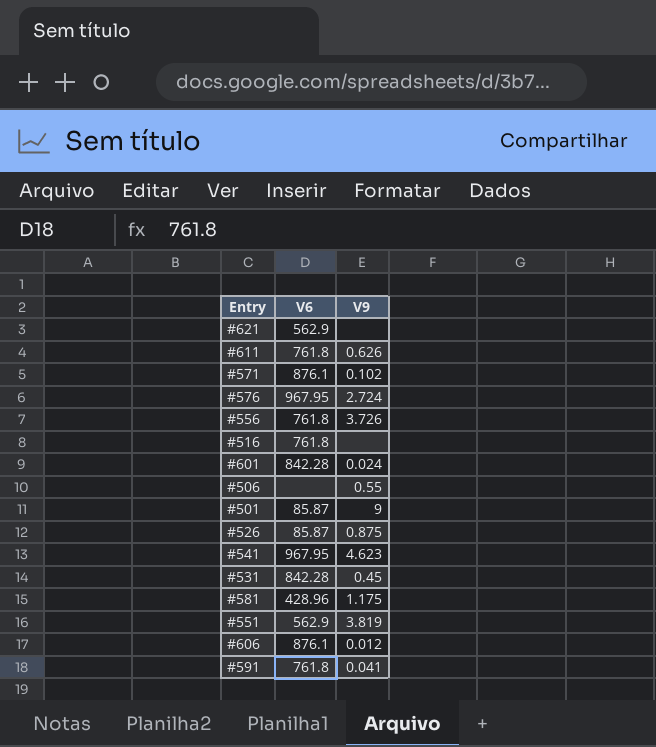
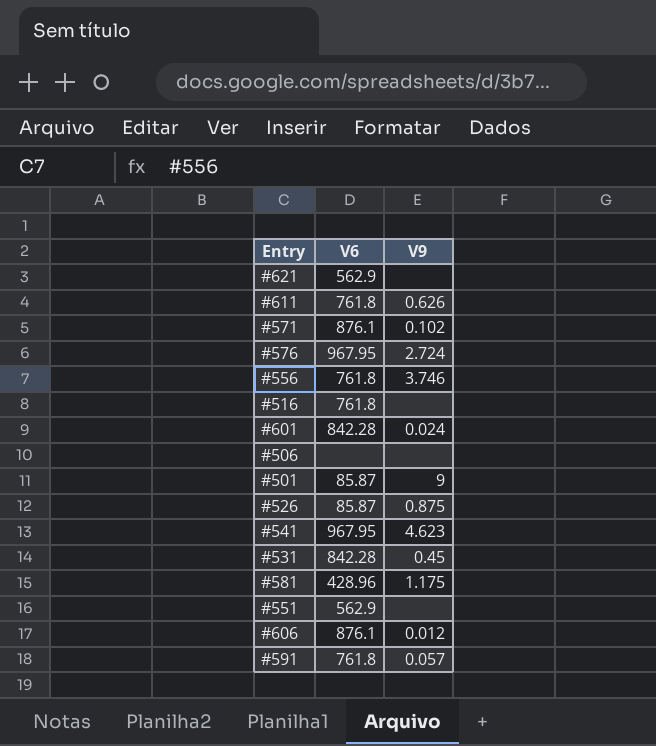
#556 | V9: 3.726 -> 3.746
#506 | V9: 0.55 -> none
#551 | V9: 3.819 -> none
#591 | V9: 0.041 -> 0.057

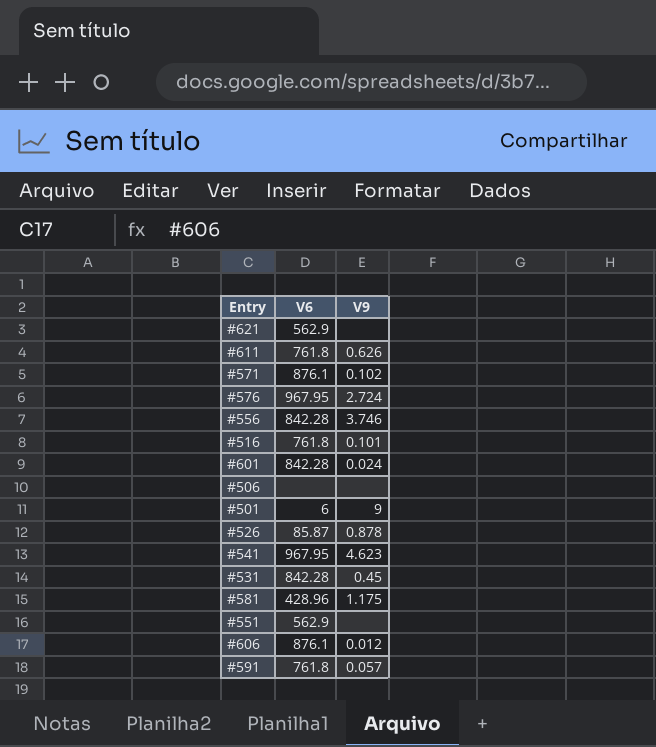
#556 | V6: 761.8 -> 842.28
#516 | V9: none -> 0.101
#501 | V6: 85.87 -> 6
#526 | V9: 0.875 -> 0.878

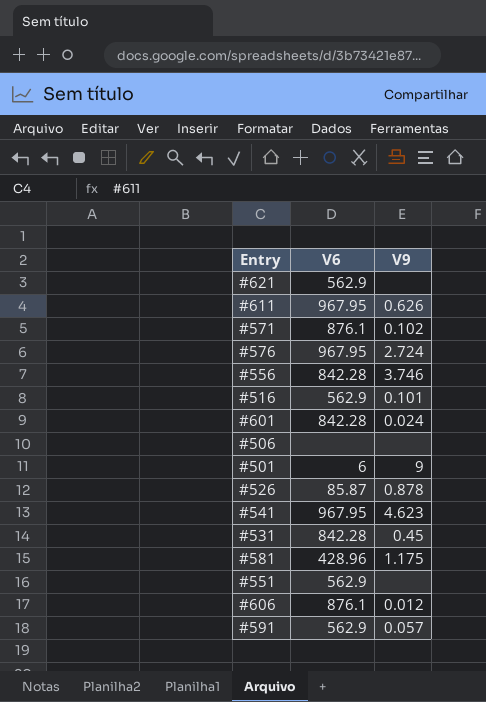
#611 | V6: 761.8 -> 967.95
#516 | V6: 761.8 -> 562.9
#591 | V6: 761.8 -> 562.9

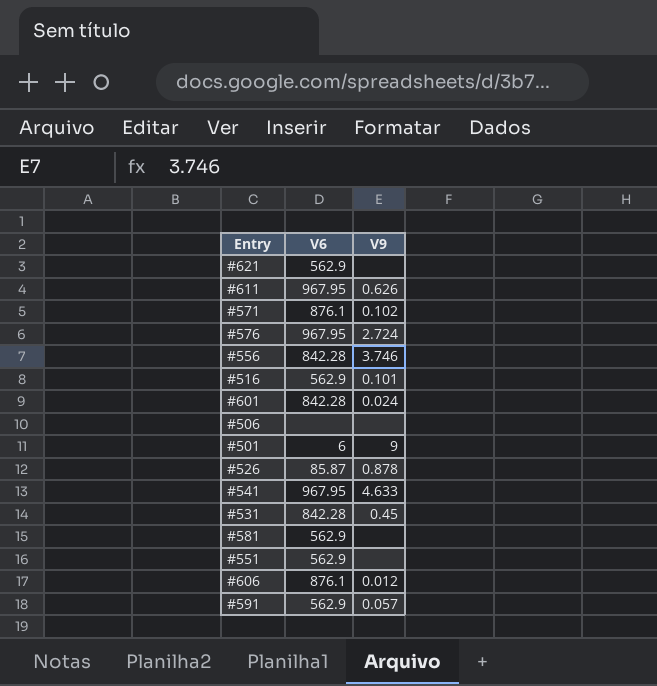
#541 | V9: 4.623 -> 4.633
#581 | V6: 428.96 -> 562.9
#581 | V9: 1.175 -> none

